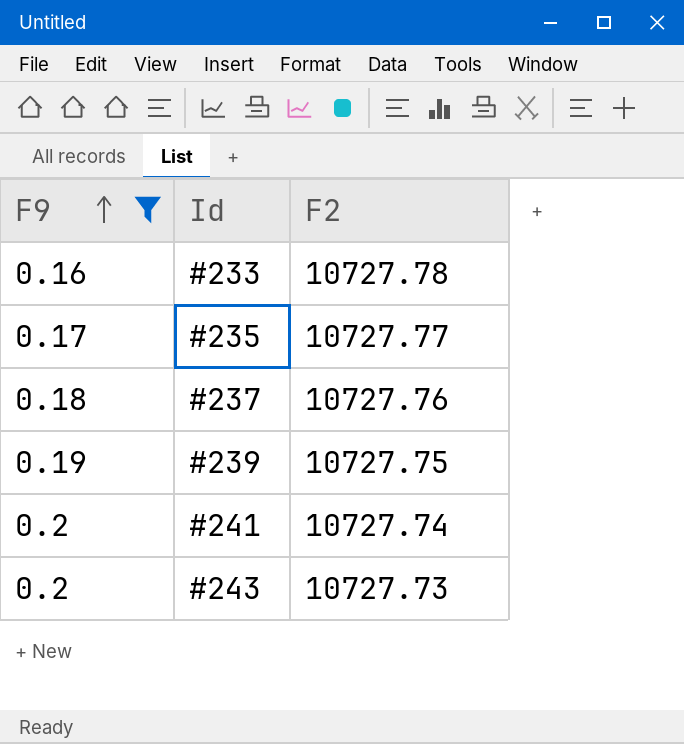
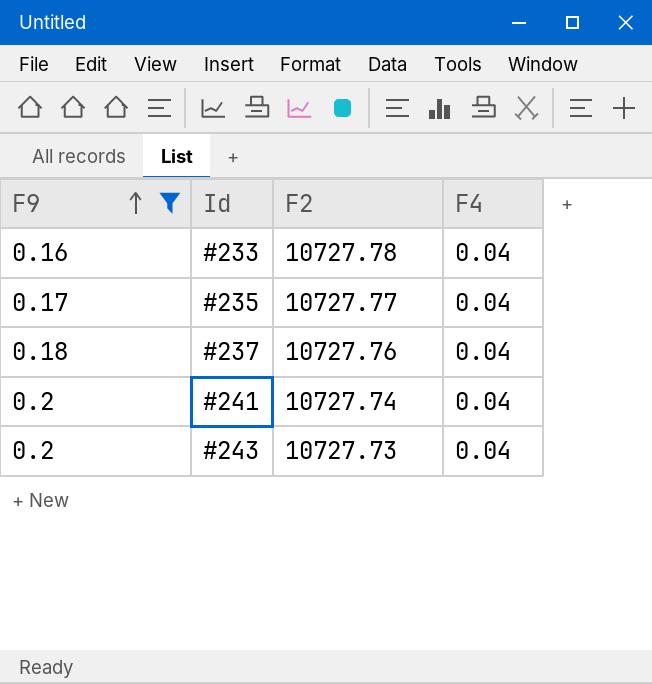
column F4 | position: none -> 4
row #239: 0.19 | 10727.75 -> none

